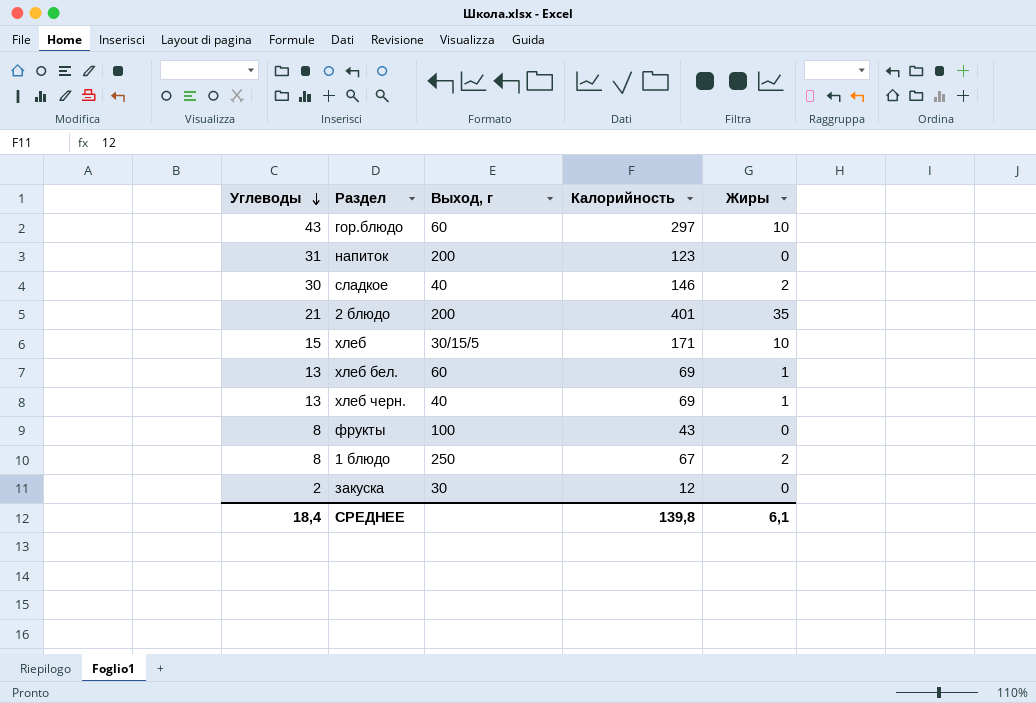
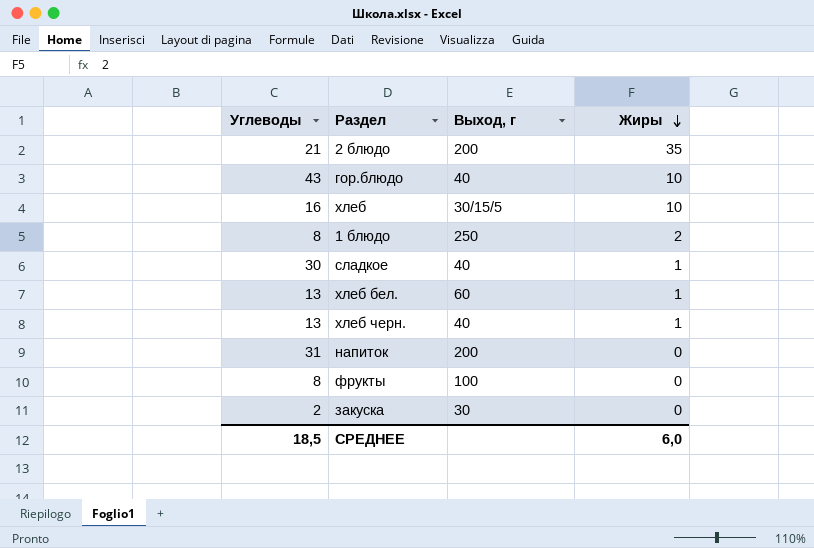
row order: Углеводы descending -> Жиры descending
column Калорийность | position: 4 -> none
гор.блюдо | Выход, г: 60 -> 40
хлеб | Углеводы: 15 -> 16
сладкое | Жиры: 2 -> 1
СРЕДНЕЕ | Углеводы: 18,4 -> 18,5
СРЕДНЕЕ | Жиры: 6,1 -> 6,0

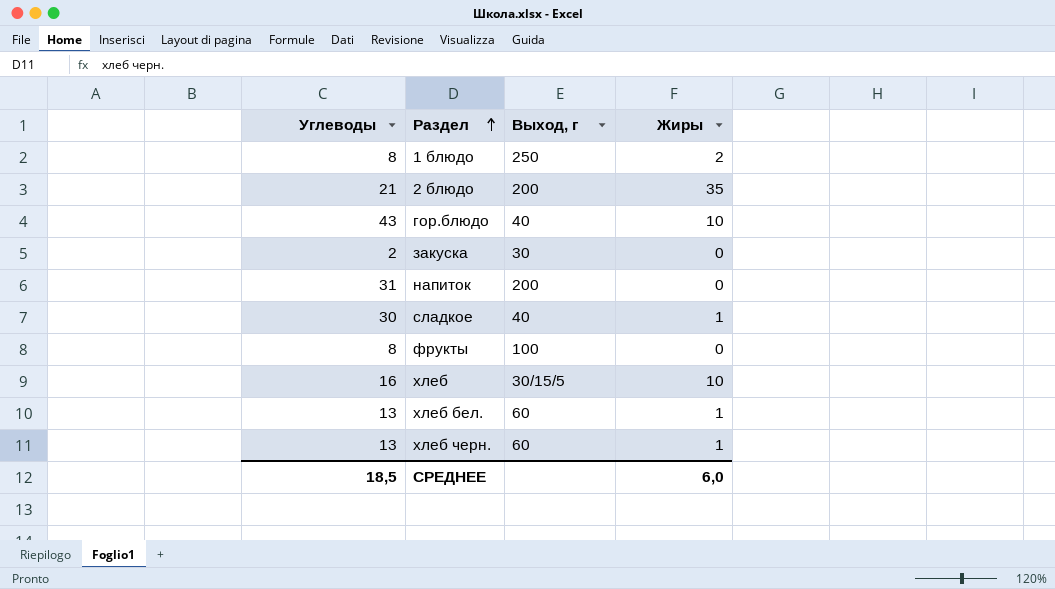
row order: Жиры descending -> Раздел ascending
хлеб черн. | Выход, г: 40 -> 60

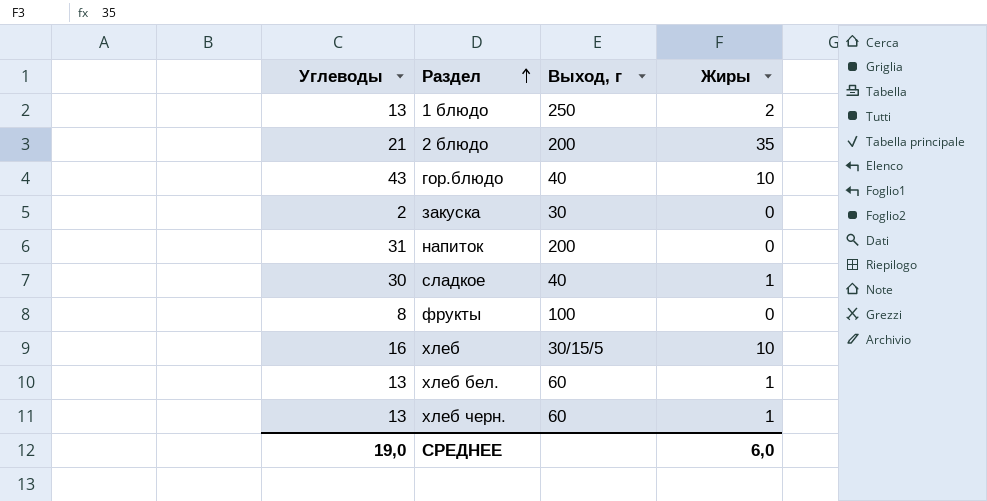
1 блюдо | Углеводы: 8 -> 13
СРЕДНЕЕ | Углеводы: 18,5 -> 19,0

